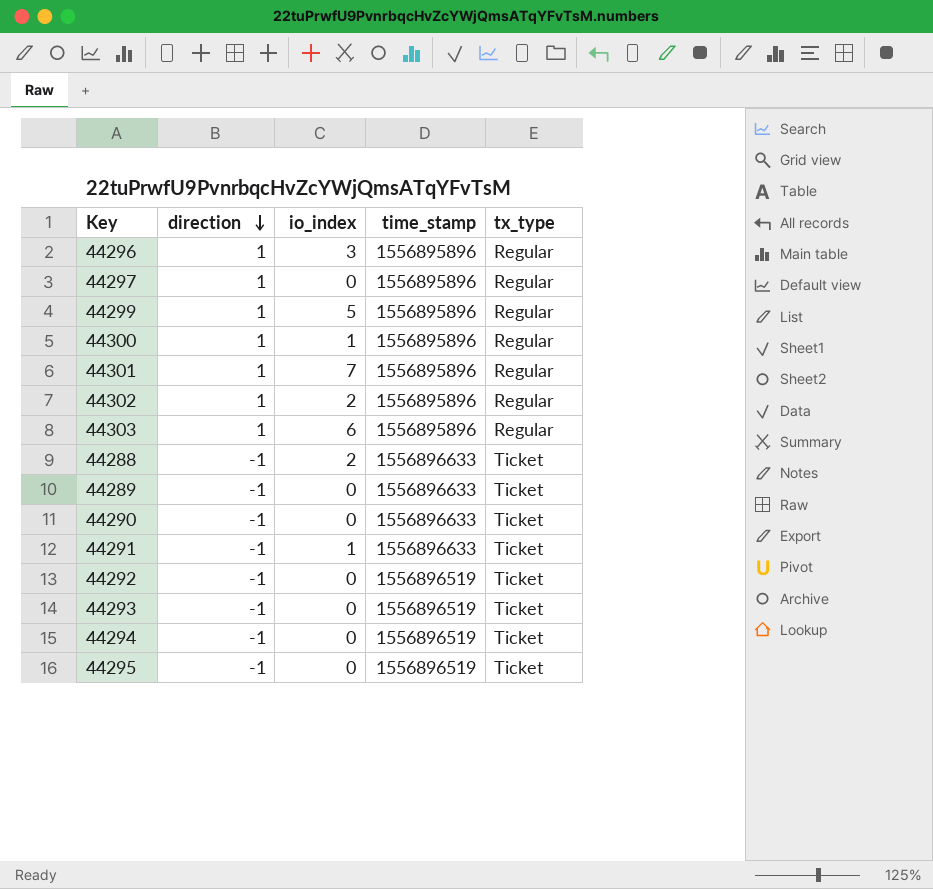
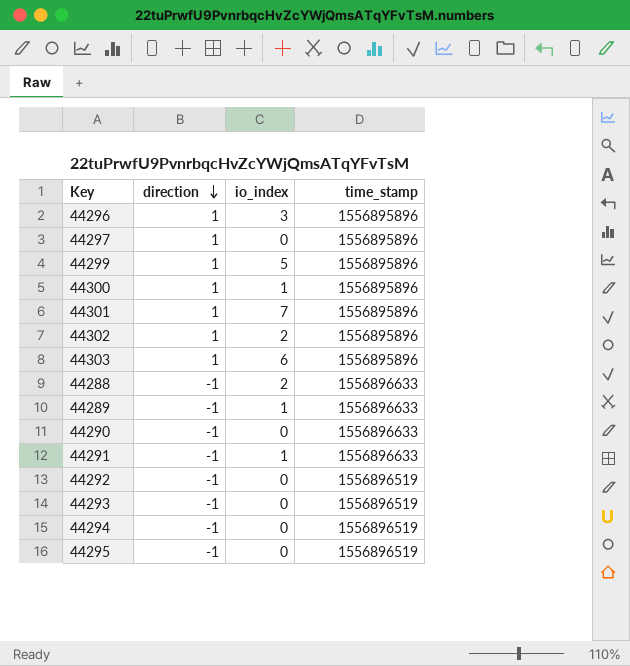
column tx_type | position: 5 -> none
44289 | io_index: 0 -> 1

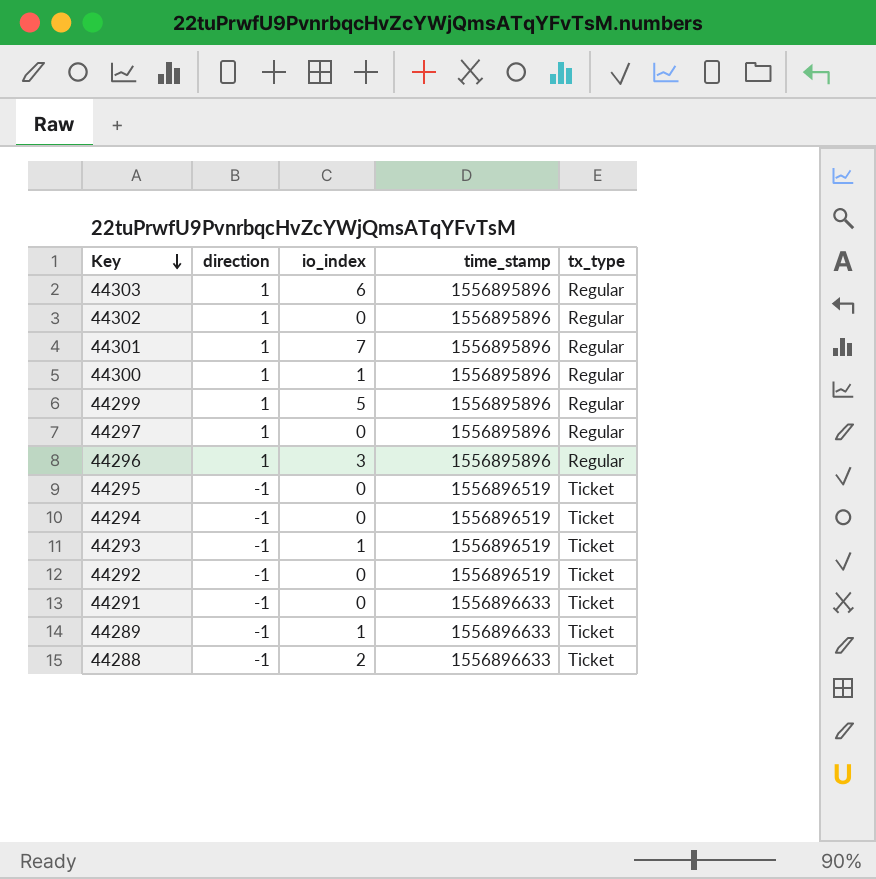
row order: direction descending -> Key descending
column tx_type | position: none -> 5
row 44290: -1 | 0 | 1556896633 -> none
44302 | io_index: 2 -> 0
44293 | io_index: 0 -> 1
44291 | io_index: 1 -> 0

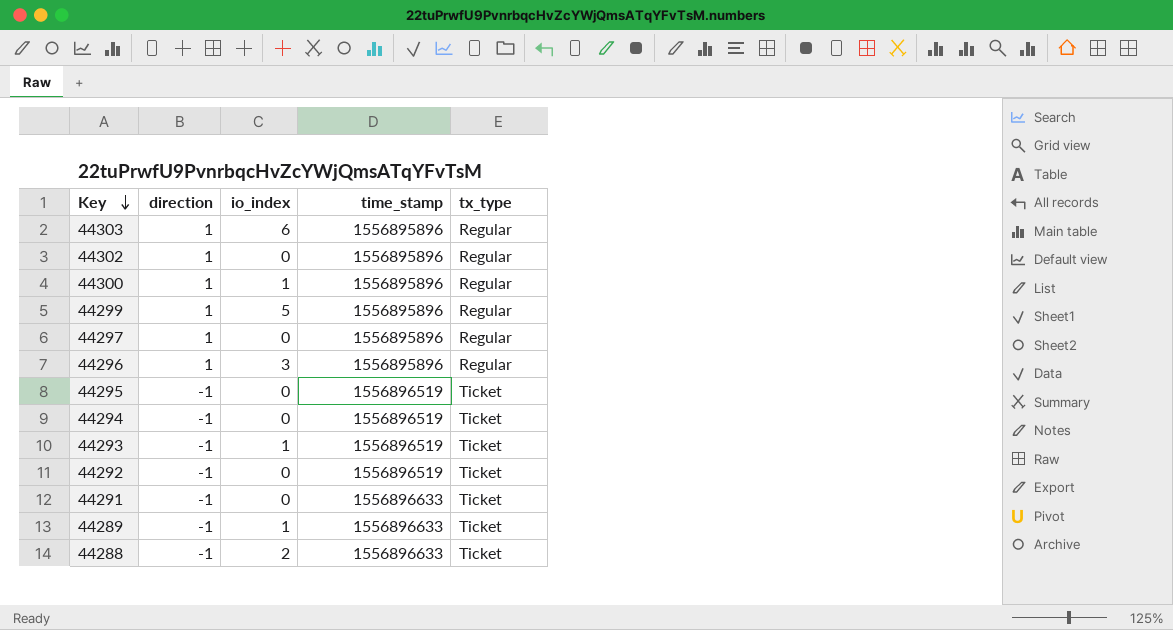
row 44301: 1 | 7 | 1556895896 | Regular -> none

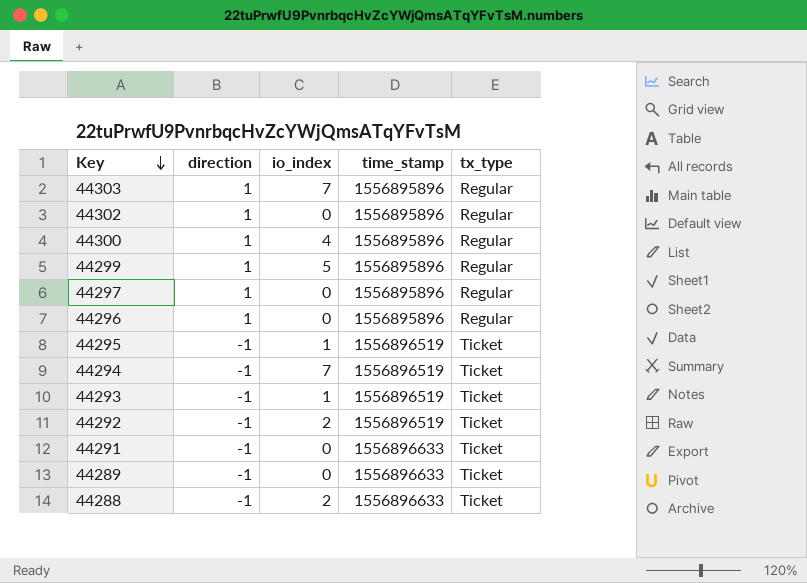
44303 | io_index: 6 -> 7
44300 | io_index: 1 -> 4
44296 | io_index: 3 -> 0
44295 | io_index: 0 -> 1
44294 | io_index: 0 -> 7
44292 | io_index: 0 -> 2
44289 | io_index: 1 -> 0

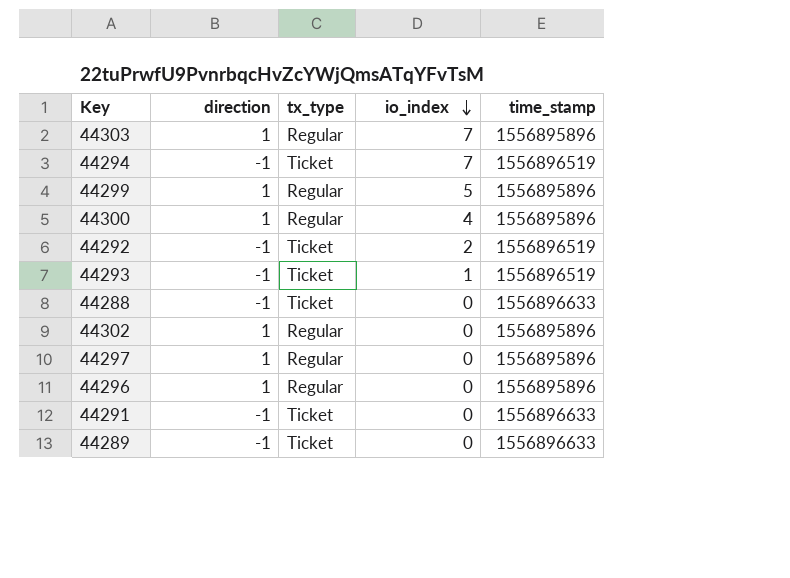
row order: Key descending -> io_index descending
column tx_type | position: 5 -> 3
row 44295: -1 | 1 | 1556896519 | Ticket -> none
44288 | io_index: 2 -> 0

